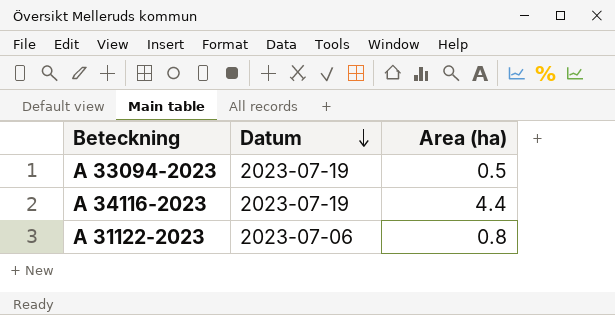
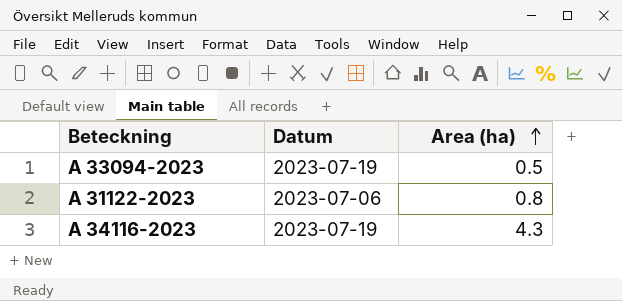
row order: Datum descending -> Area (ha) ascending
A 34116-2023 | Area (ha): 4.4 -> 4.3

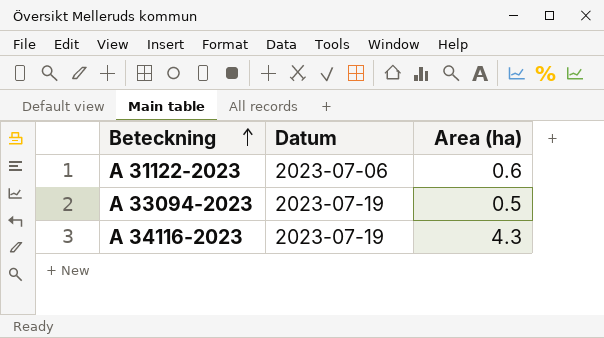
row order: Area (ha) ascending -> Beteckning ascending
A 31122-2023 | Area (ha): 0.8 -> 0.6

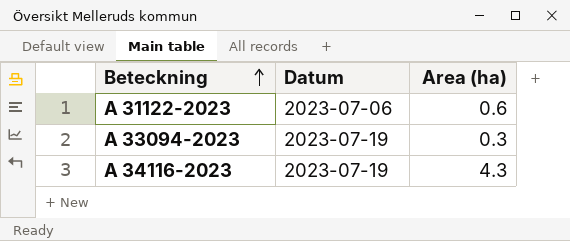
A 33094-2023 | Area (ha): 0.5 -> 0.3

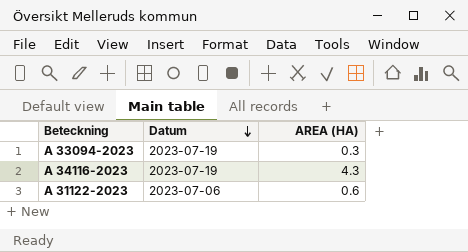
row order: Beteckning ascending -> Datum descending
column name: Area (ha) -> AREA (HA)

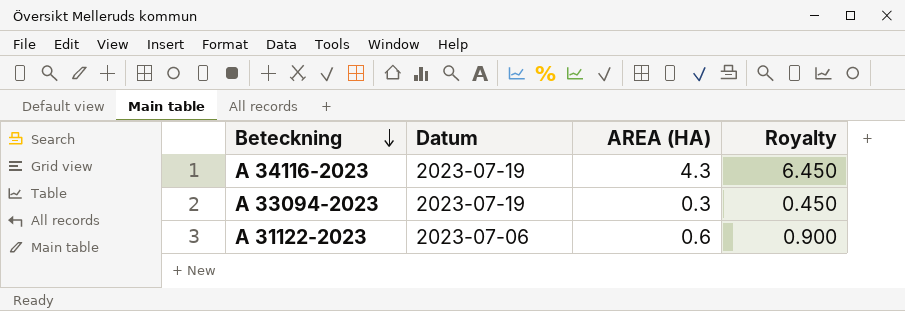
row order: Datum descending -> Beteckning descending
column Royalty | formula: none -> [AREA (HA)] * 1.5

